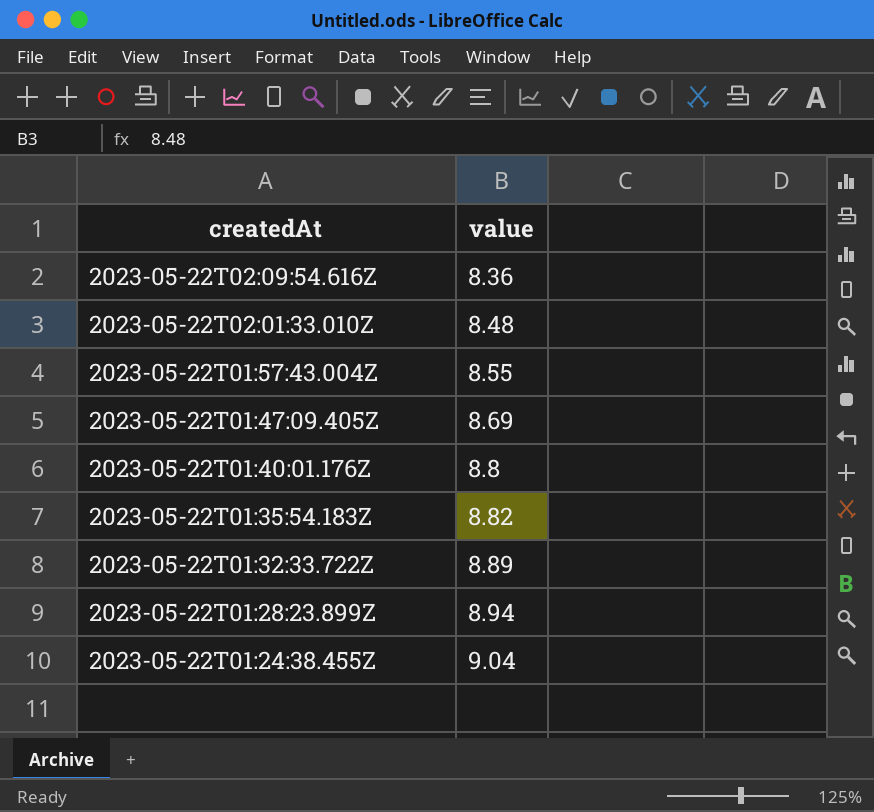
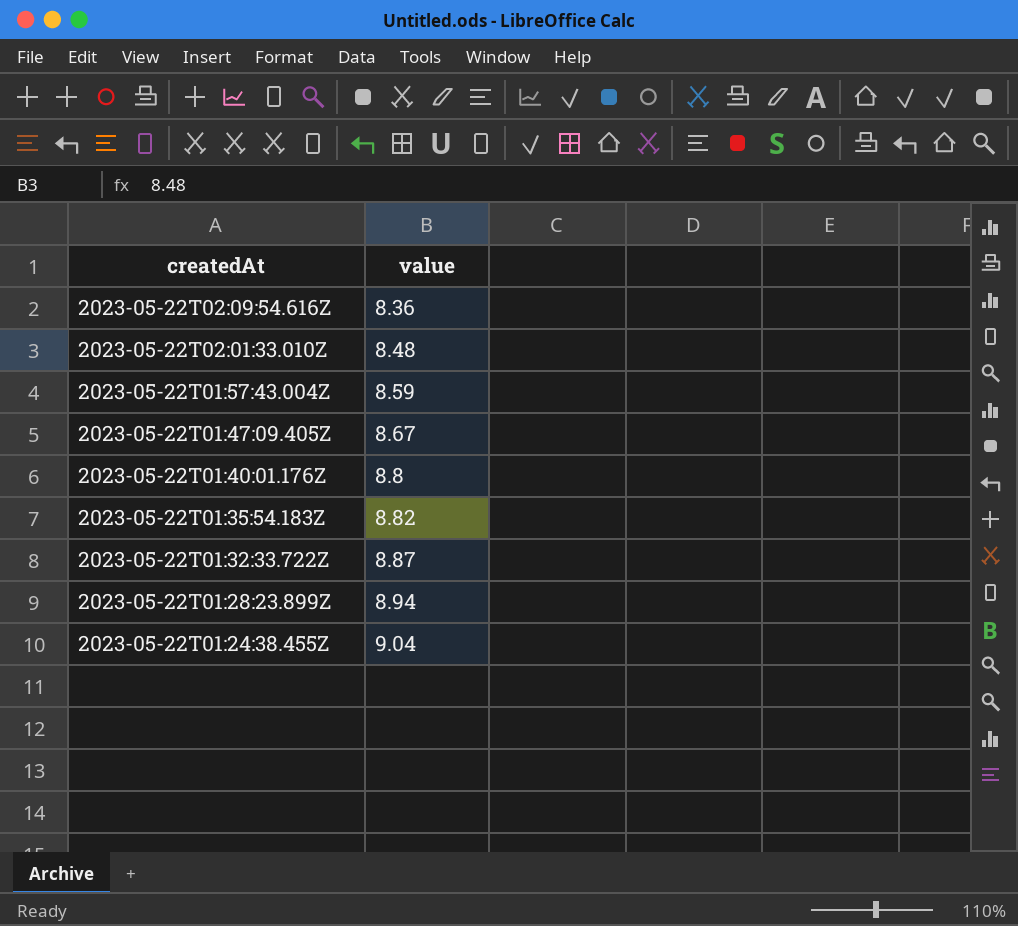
2023-05-22T01:57:43.004Z | value: 8.55 -> 8.59
2023-05-22T01:47:09.405Z | value: 8.69 -> 8.67
2023-05-22T01:32:33.722Z | value: 8.89 -> 8.87

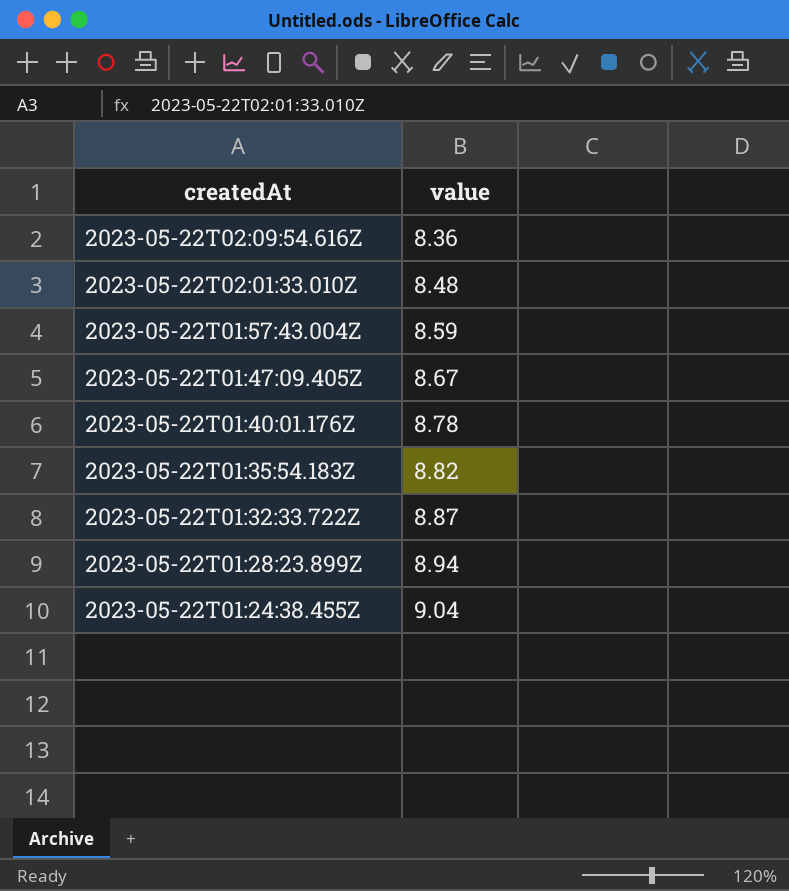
2023-05-22T01:40:01.176Z | value: 8.8 -> 8.78

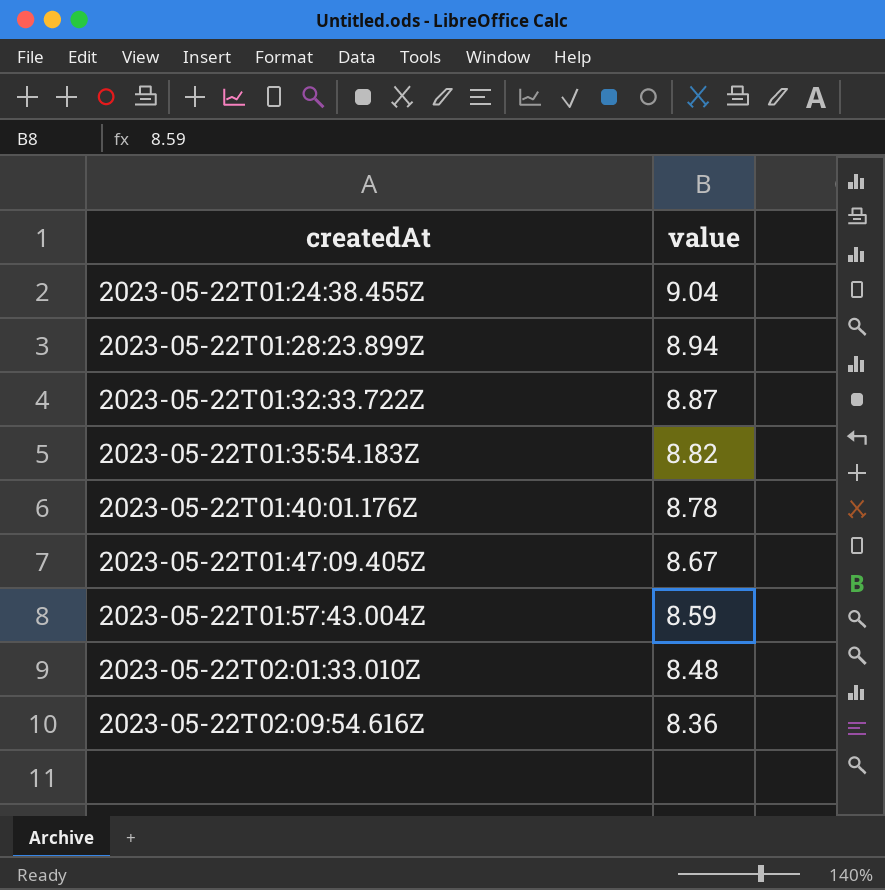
row order: createdAt descending -> createdAt ascending

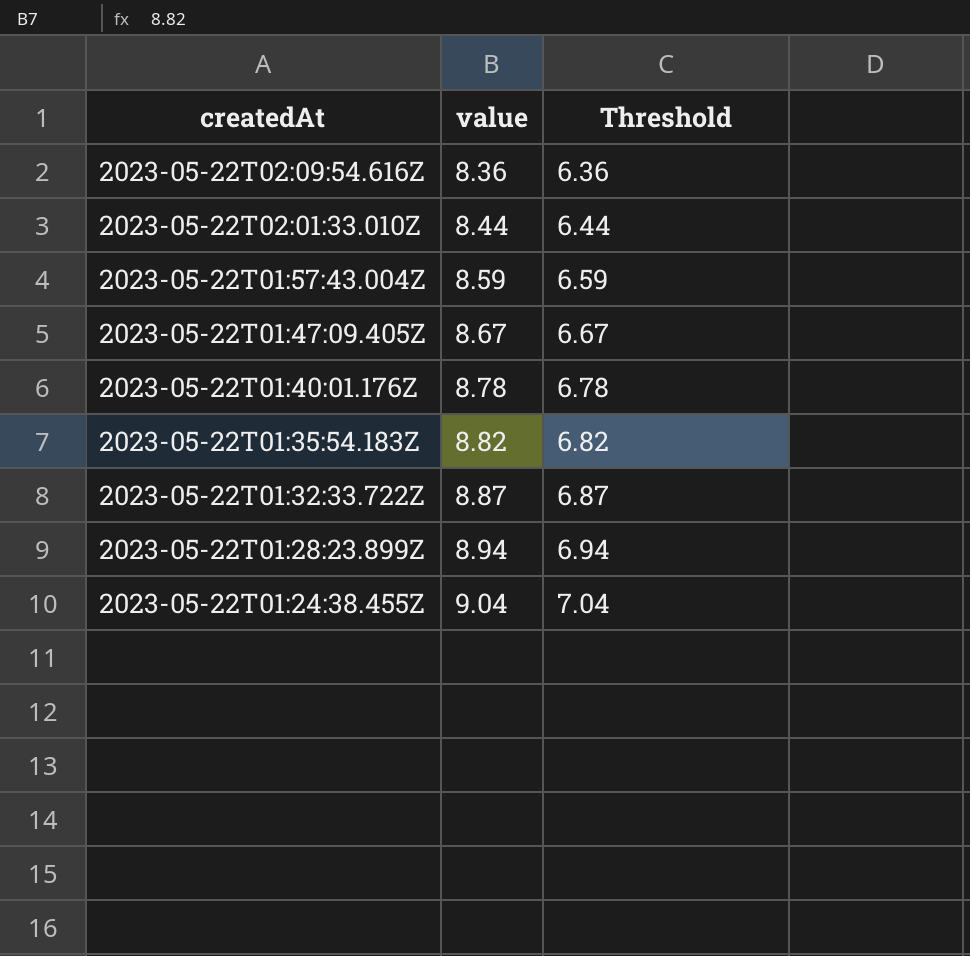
row order: createdAt ascending -> createdAt descending
column Threshold | formula: none -> [value] - 2
2023-05-22T02:01:33.010Z | value: 8.48 -> 8.44

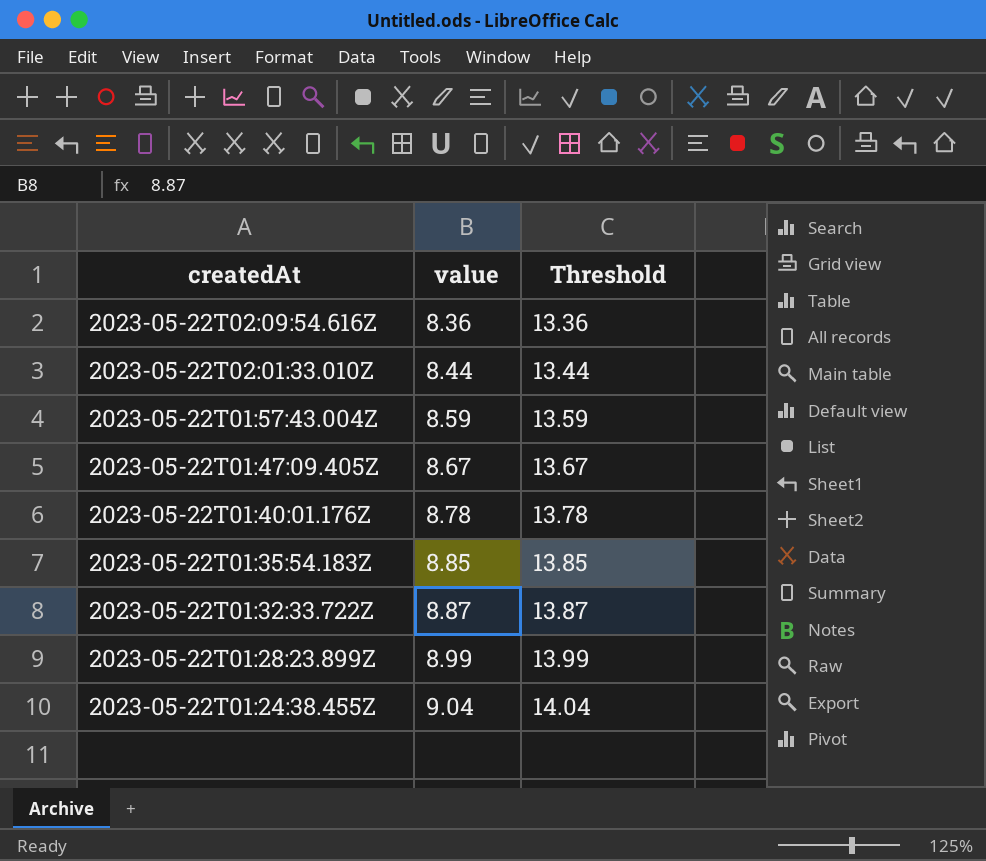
column Threshold | formula: [value] - 2 -> [value] + 5
2023-05-22T01:35:54.183Z | value: 8.82 -> 8.85
2023-05-22T01:28:23.899Z | value: 8.94 -> 8.99

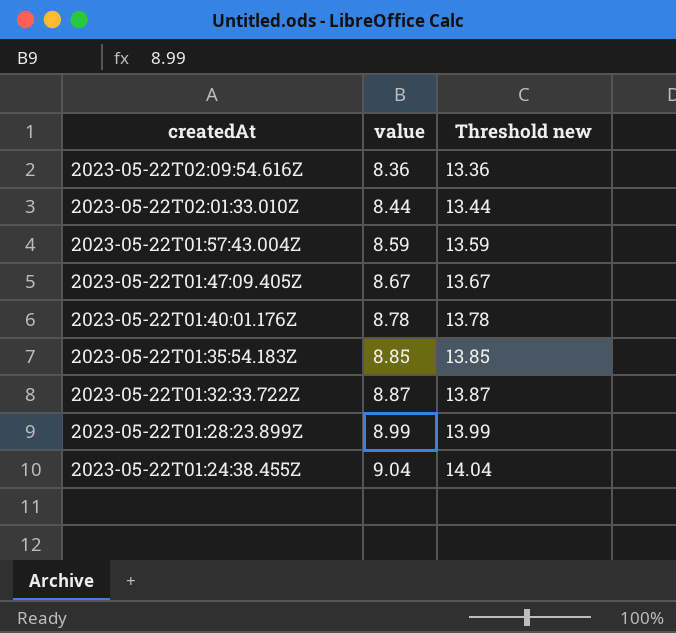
column name: Threshold -> Threshold new

